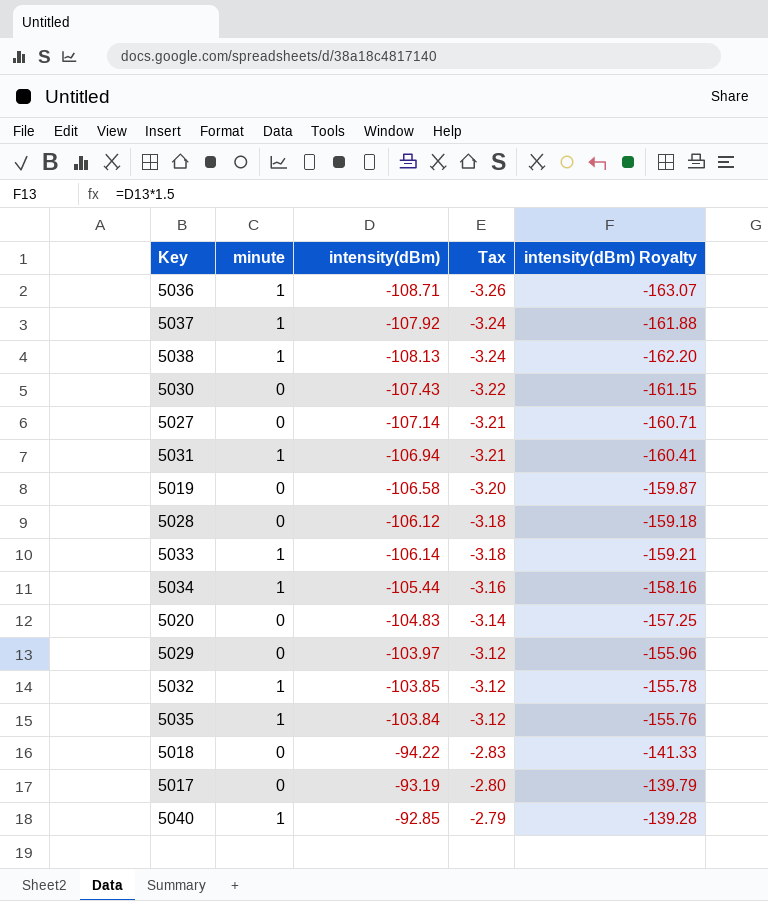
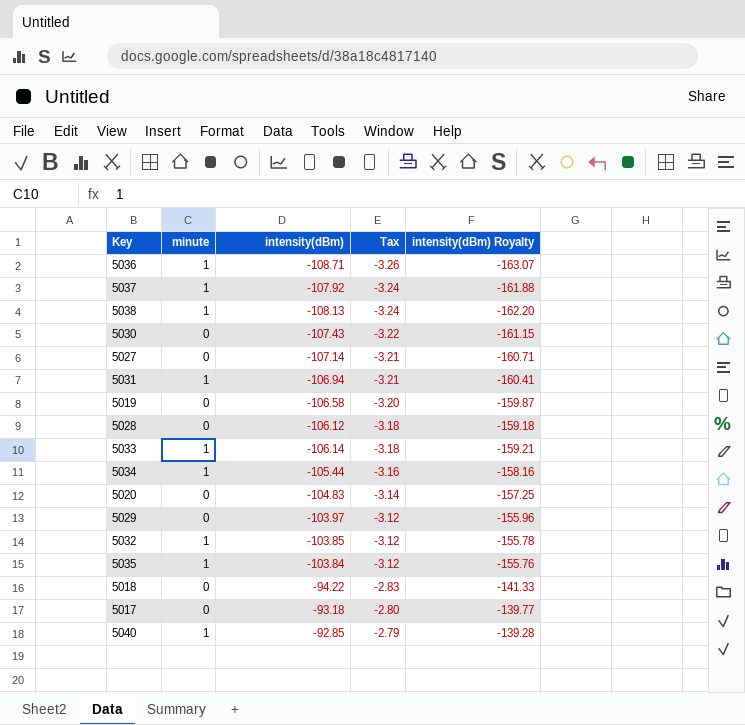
5017 | intensity(dBm): -93.19 -> -93.18
5017 | intensity(dBm) Royalty: -139.79 -> -139.77

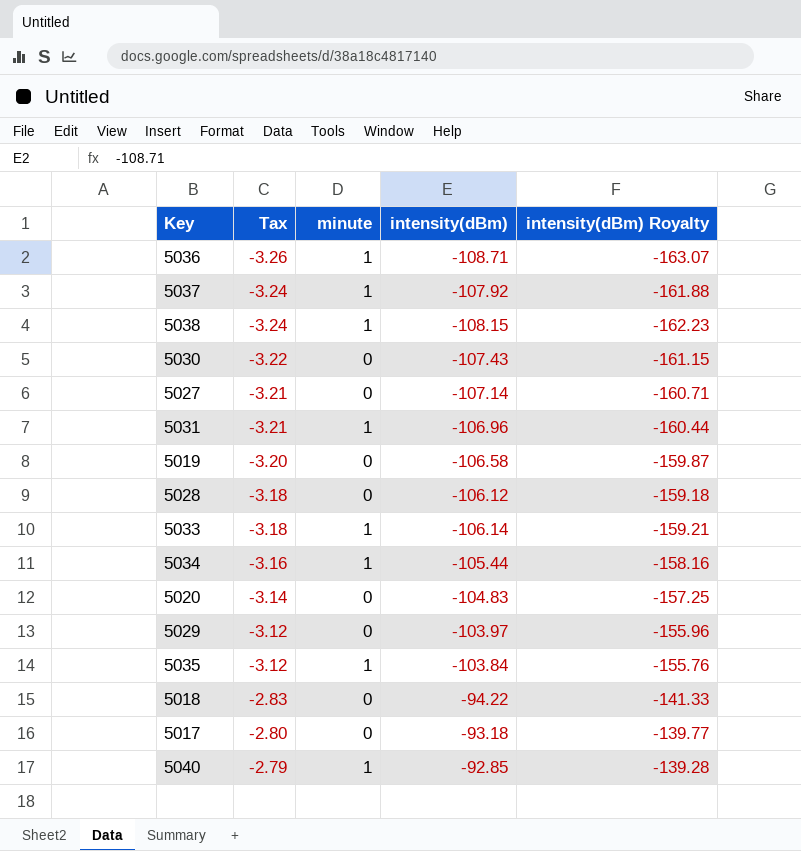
column Tax | position: 4 -> 2
row 5032: 1 | -103.85 | -3.12 | -155.78 -> none
5038 | intensity(dBm): -108.13 -> -108.15
5038 | intensity(dBm) Royalty: -162.20 -> -162.23
5031 | intensity(dBm): -106.94 -> -106.96
5031 | intensity(dBm) Royalty: -160.41 -> -160.44

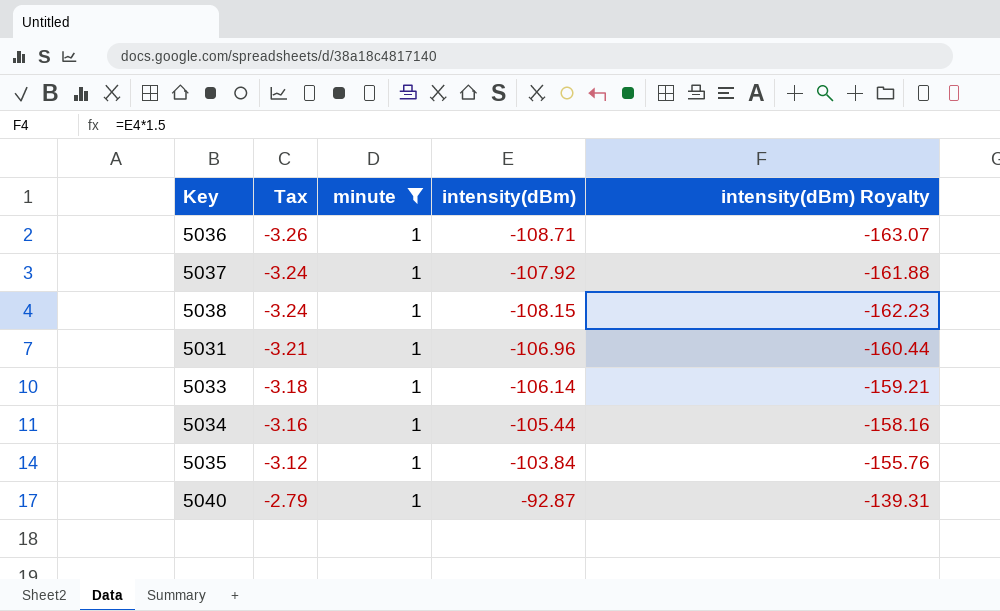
filter: none -> minute = 1
5040 | intensity(dBm): -92.85 -> -92.87
5040 | intensity(dBm) Royalty: -139.28 -> -139.31

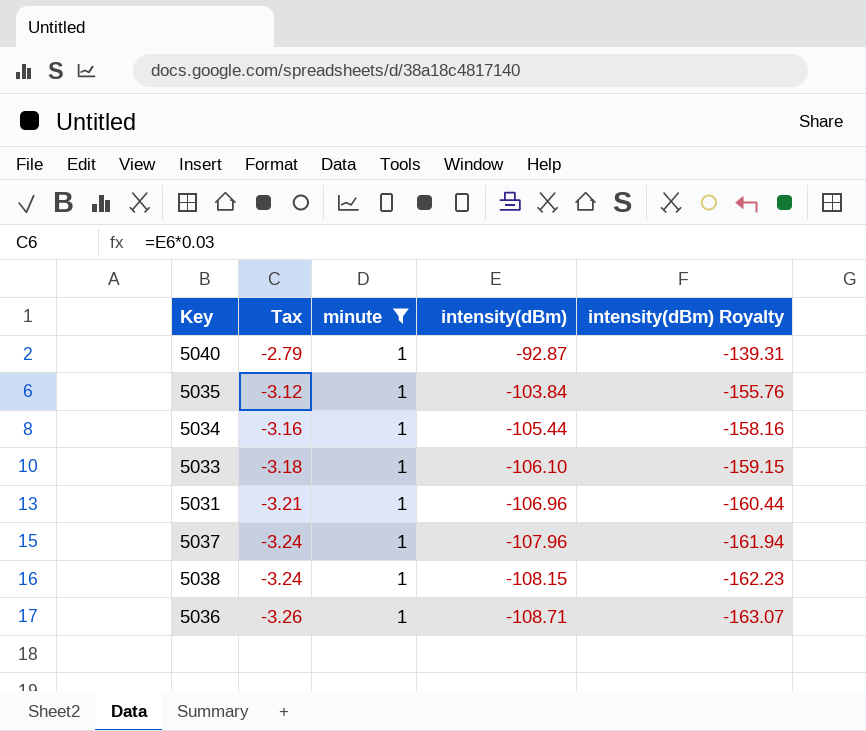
row order: Tax ascending -> Tax descending
5033 | intensity(dBm): -106.14 -> -106.10
5033 | intensity(dBm) Royalty: -159.21 -> -159.15
5037 | intensity(dBm): -107.92 -> -107.96
5037 | intensity(dBm) Royalty: -161.88 -> -161.94

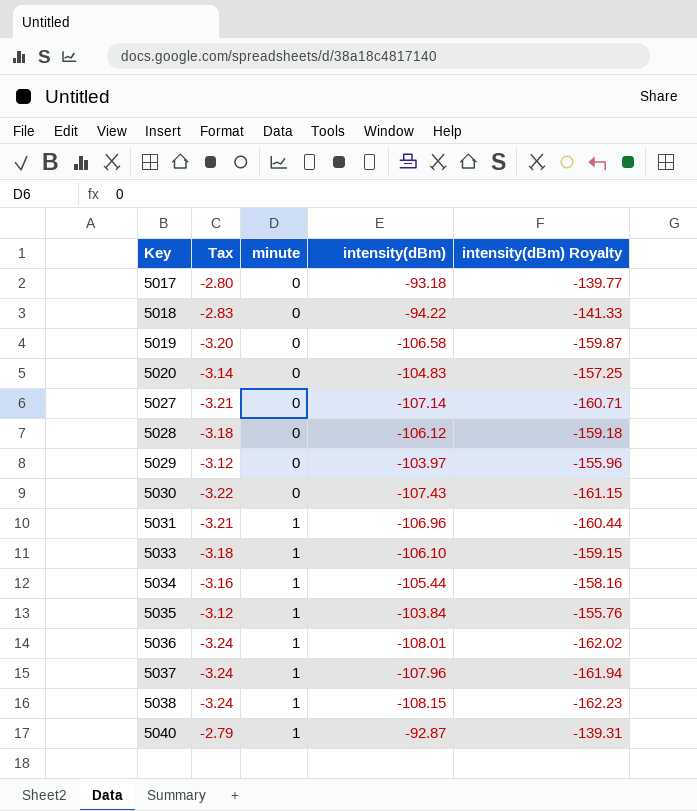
filter: minute = 1 -> none
row order: Tax descending -> Key ascending
5036 | Tax: -3.26 -> -3.24
5036 | intensity(dBm): -108.71 -> -108.01
5036 | intensity(dBm) Royalty: -163.07 -> -162.02

